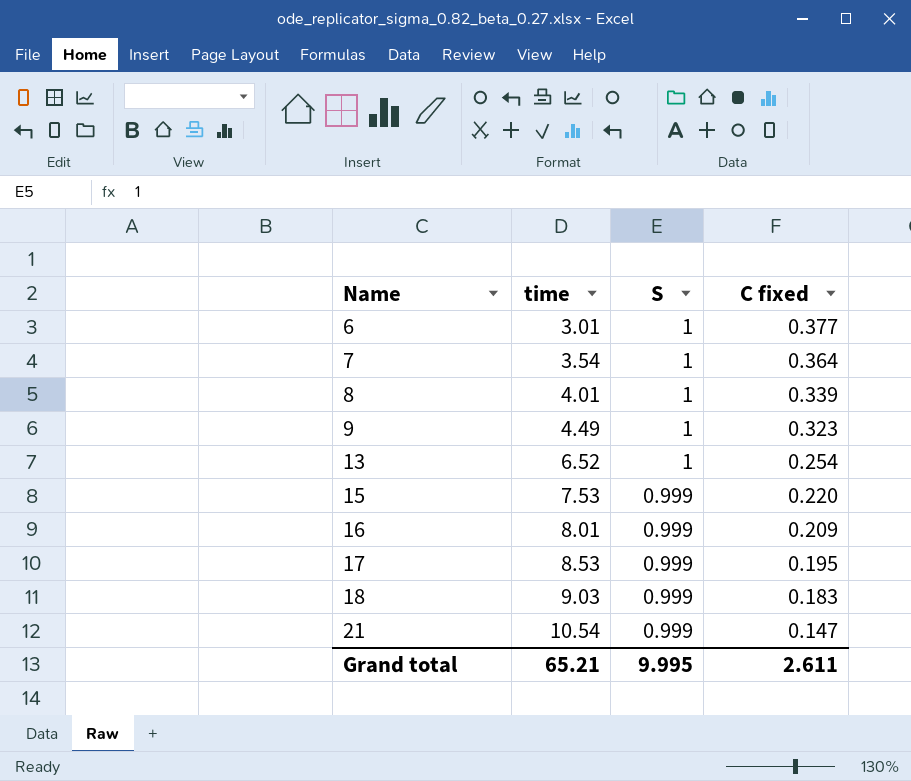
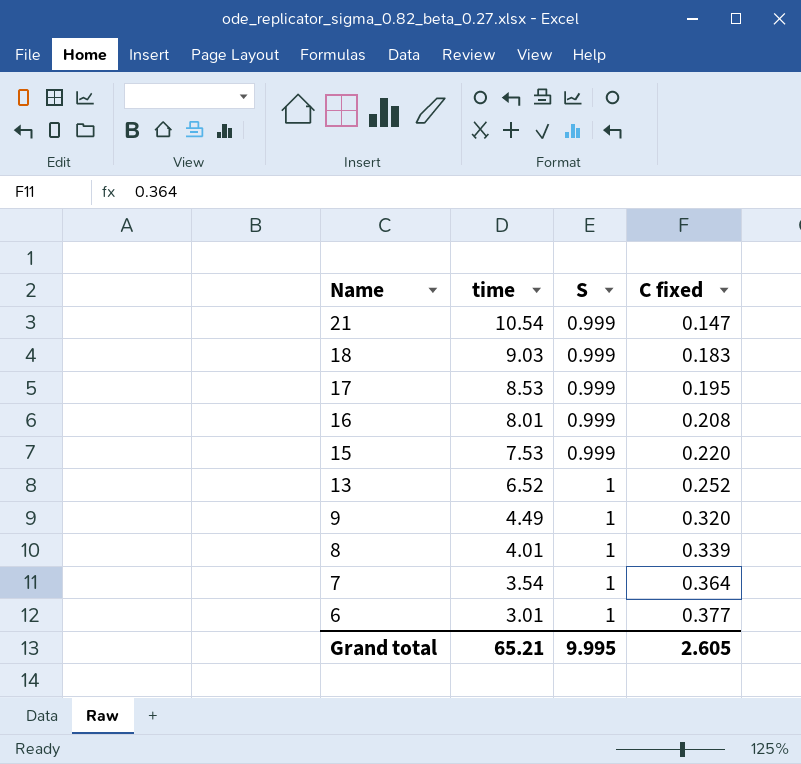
row order: Name ascending -> Name descending
16 | C fixed: 0.209 -> 0.208
13 | C fixed: 0.254 -> 0.252
9 | C fixed: 0.323 -> 0.320
Grand total | C fixed: 2.611 -> 2.605

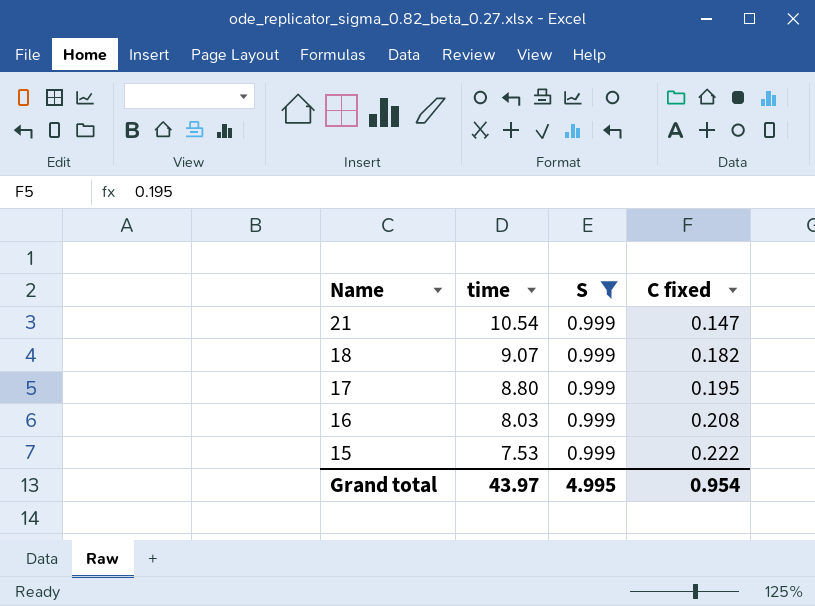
filter: none -> S = 0.999
18 | time: 9.03 -> 9.07
18 | C fixed: 0.183 -> 0.182
17 | time: 8.53 -> 8.80
16 | time: 8.01 -> 8.03
15 | C fixed: 0.220 -> 0.222
Grand total | time: 65.21 -> 43.97
Grand total | S: 9.995 -> 4.995
Grand total | C fixed: 2.605 -> 0.954

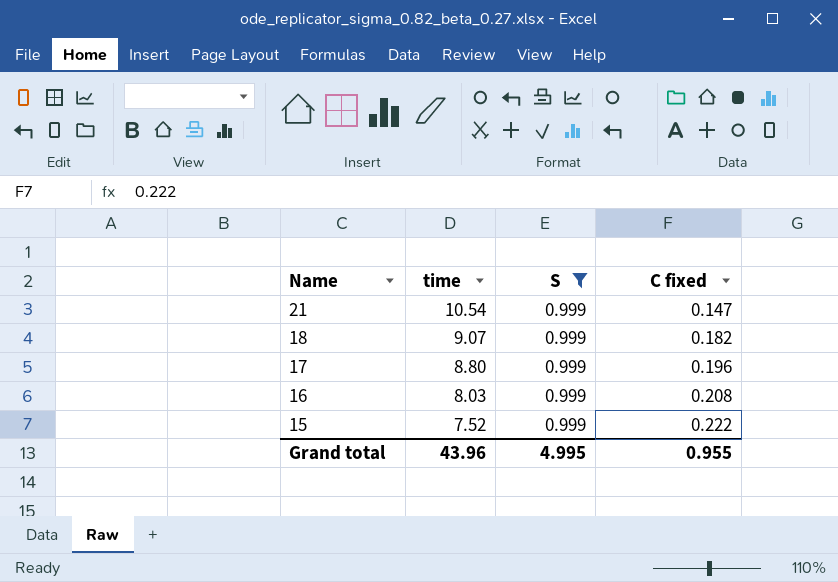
17 | C fixed: 0.195 -> 0.196
15 | time: 7.53 -> 7.52
Grand total | time: 43.97 -> 43.96
Grand total | C fixed: 0.954 -> 0.955

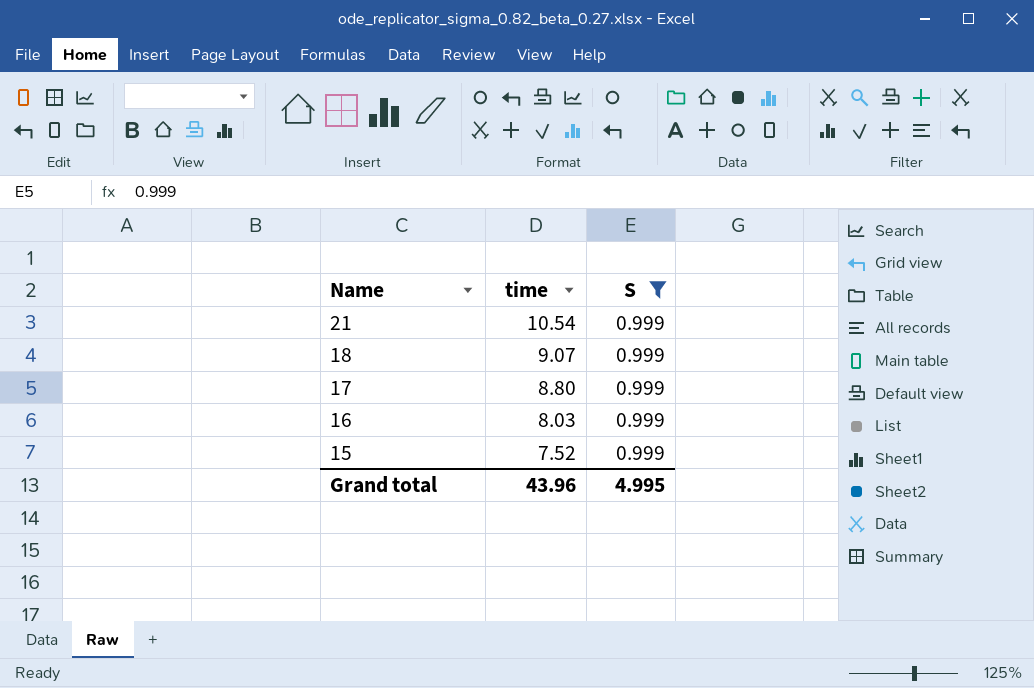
column C fixed | position: 4 -> none

